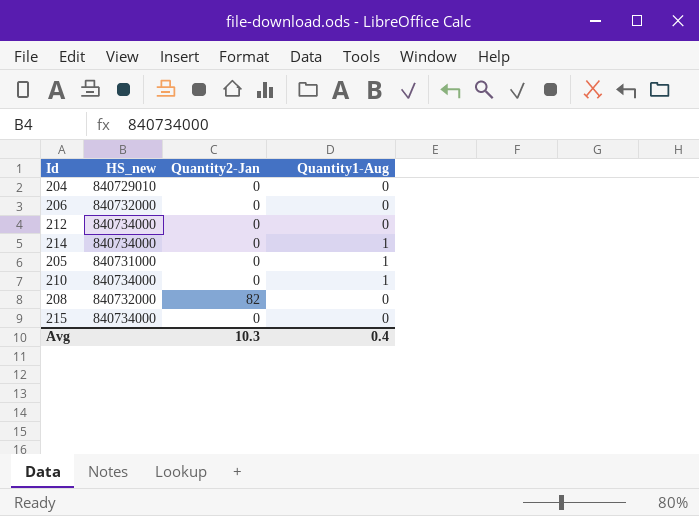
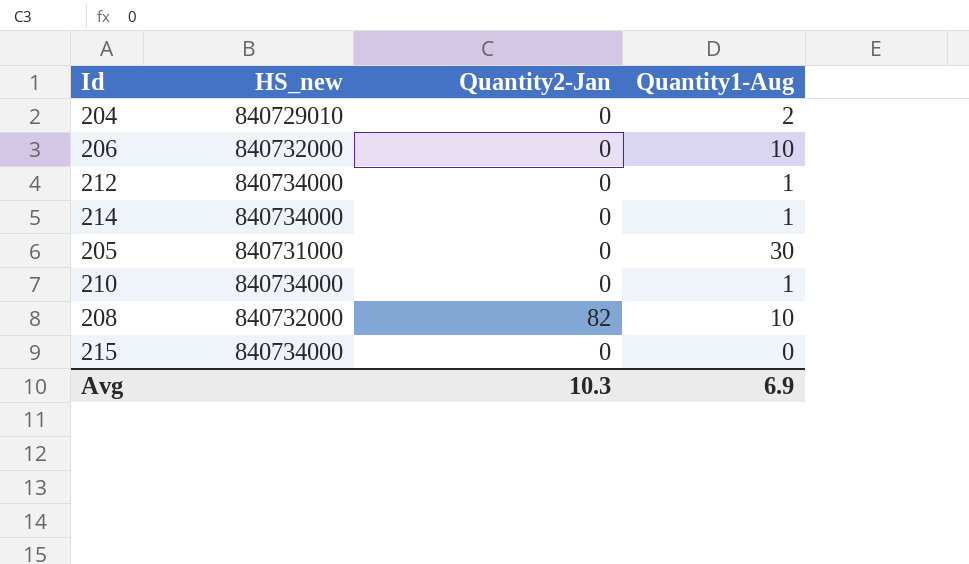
204 | Quantity1-Aug: 0 -> 2
206 | Quantity1-Aug: 0 -> 10
212 | Quantity1-Aug: 0 -> 1
205 | Quantity1-Aug: 1 -> 30
208 | Quantity1-Aug: 0 -> 10
Avg | Quantity1-Aug: 0.4 -> 6.9

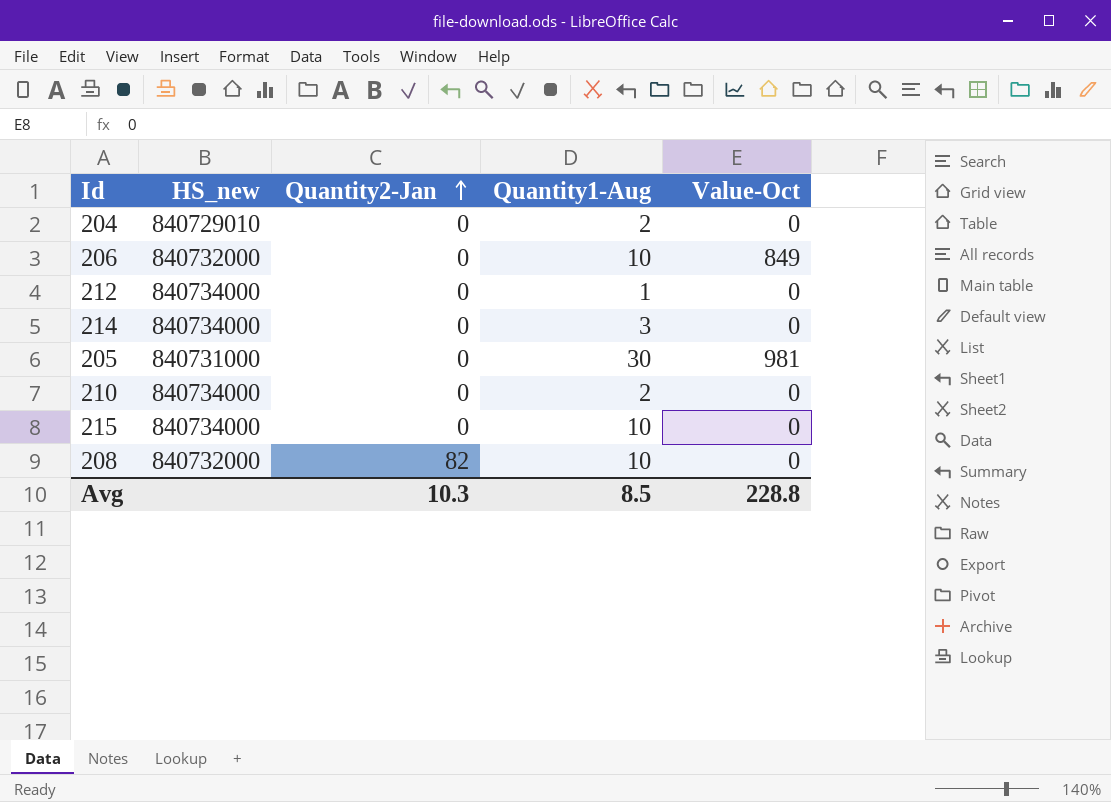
row order: none -> Quantity2-Jan ascending
column Value-Oct | position: none -> 5
214 | Quantity1-Aug: 1 -> 3
210 | Quantity1-Aug: 1 -> 2
215 | Quantity1-Aug: 0 -> 10
Avg | Quantity1-Aug: 6.9 -> 8.5

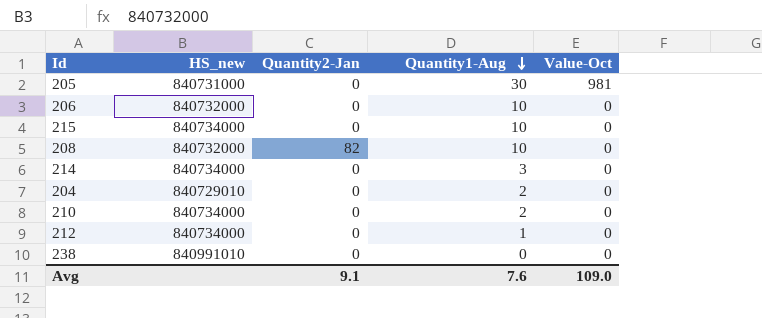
row order: Quantity2-Jan ascending -> Quantity1-Aug descending
206 | Value-Oct: 849 -> 0
row 238: none -> 840991010 | 0 | 0 | 0
Avg | Quantity2-Jan: 10.3 -> 9.1
Avg | Quantity1-Aug: 8.5 -> 7.6
Avg | Value-Oct: 228.8 -> 109.0

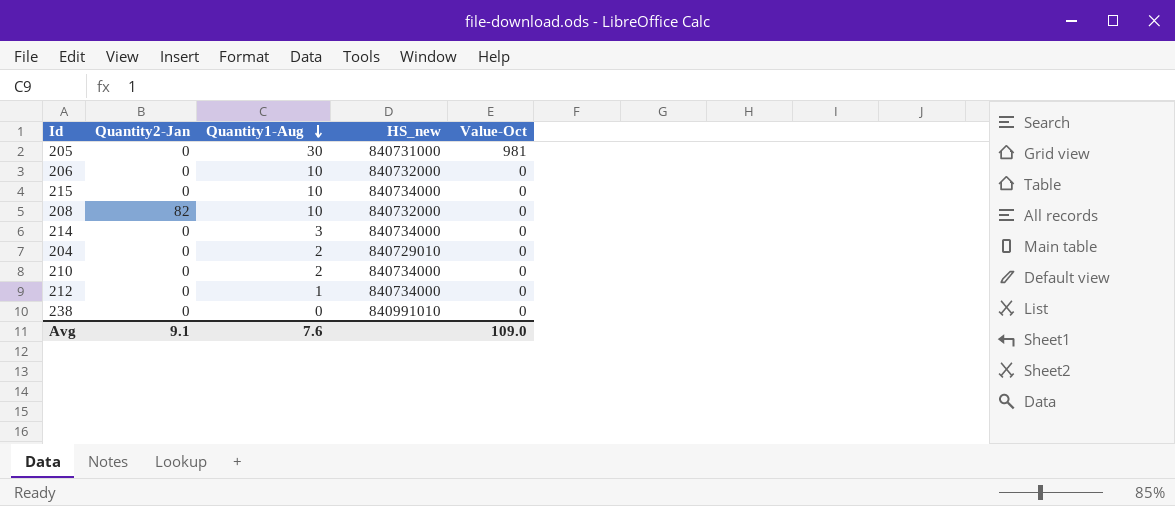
column HS_new | position: 2 -> 4

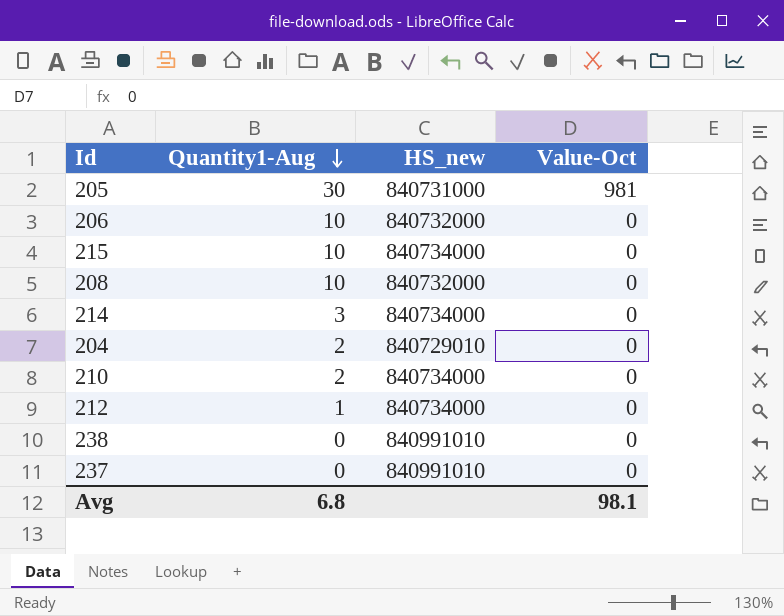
column Quantity2-Jan | position: 2 -> none
row 237: none -> 0 | 840991010 | 0
Avg | Quantity1-Aug: 7.6 -> 6.8
Avg | Value-Oct: 109.0 -> 98.1

